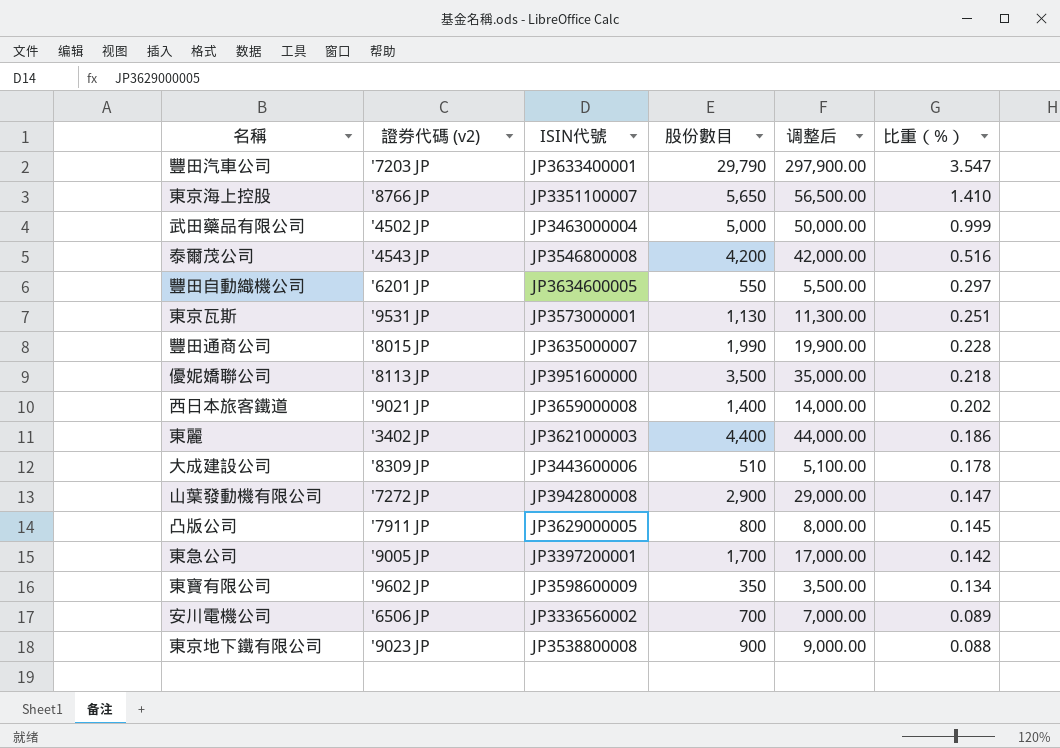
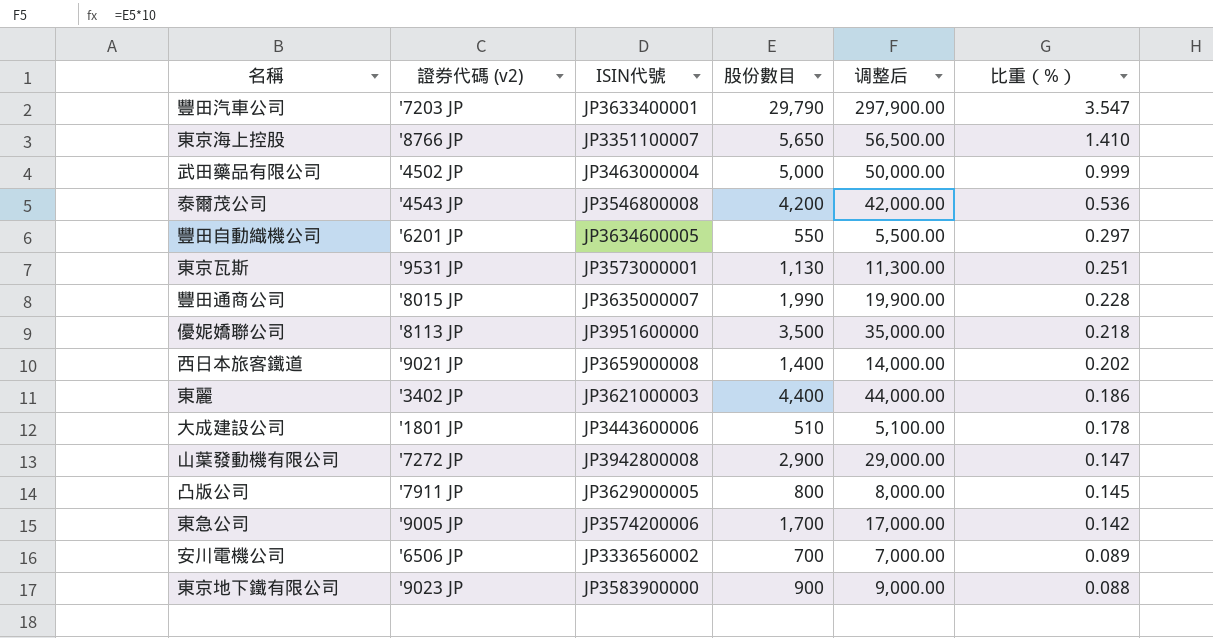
row 東寶有限公司: '9602 JP | JP3598600009 | 350 | 3,500.00 | 0.134 -> none
泰爾茂公司 | 比重（%）: 0.516 -> 0.536
大成建設公司 | 證券代碼 (v2): '8309 JP -> '1801 JP
東急公司 | ISIN代號: JP3397200001 -> JP3574200006
東京地下鐵有限公司 | ISIN代號: JP3538800008 -> JP3583900000

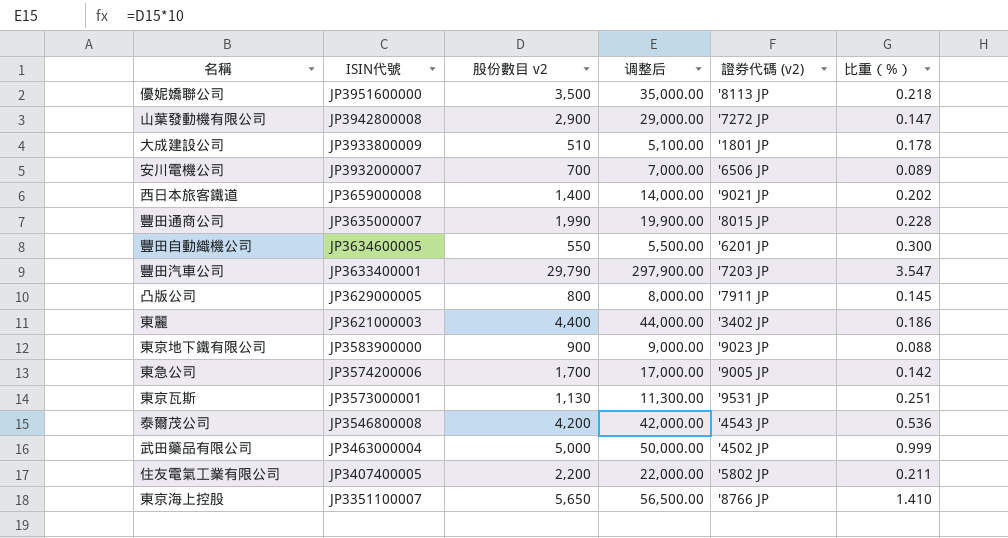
row order: 比重（%） descending -> ISIN代號 descending
column name: 股份數目 -> 股份數目 v2
column 證券代碼 (v2) | position: 2 -> 5
大成建設公司 | ISIN代號: JP3443600006 -> JP3933800009
安川電機公司 | ISIN代號: JP3336560002 -> JP3932000007
豐田自動織機公司 | 比重（%）: 0.297 -> 0.300
row 住友電氣工業有限公司: none -> JP3407400005 | 2,200 | 22,000.00 | '5802 JP | 0.211

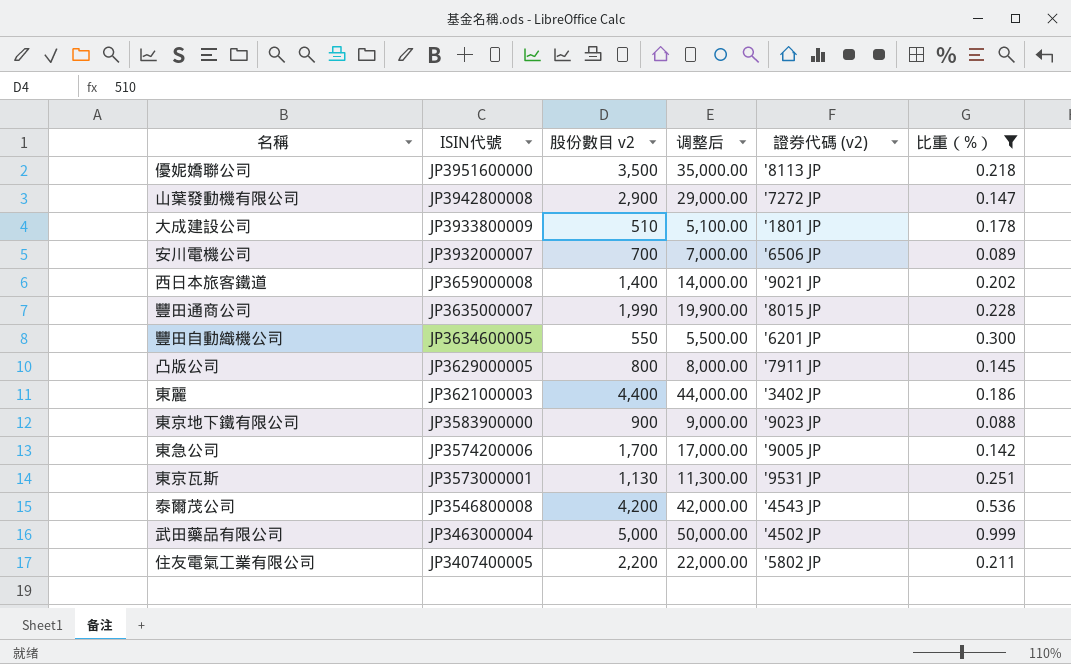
filter: none -> 比重（%） <= 0.999

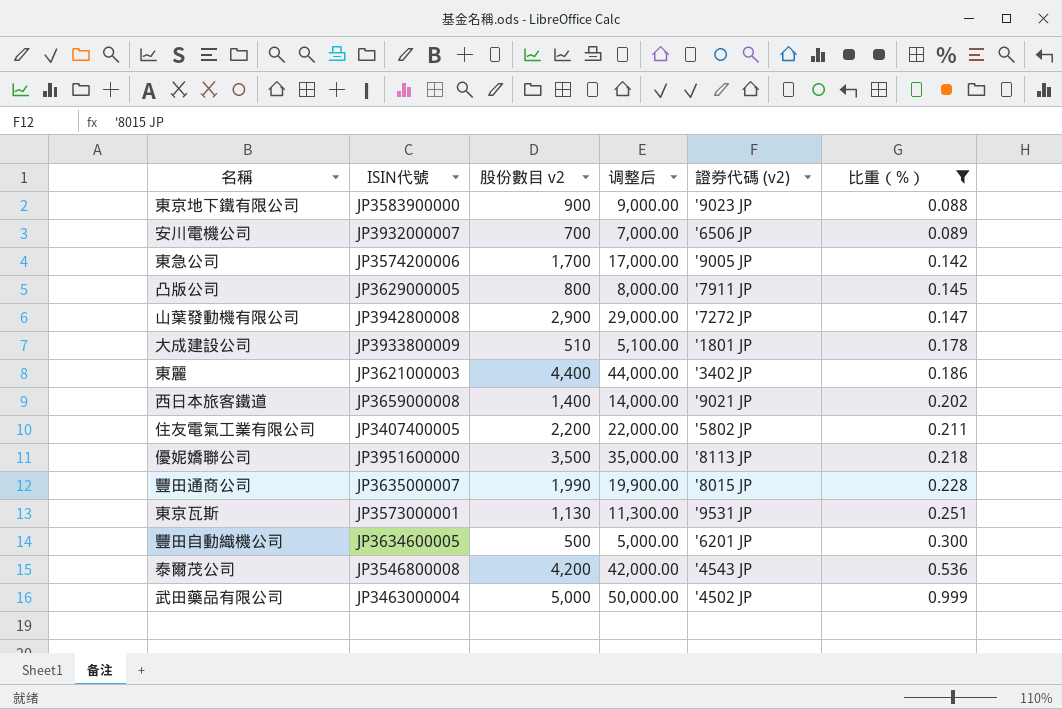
row order: ISIN代號 descending -> 比重（%） ascending
豐田自動織機公司 | 股份數目 v2: 550 -> 500
豐田自動織機公司 | 调整后: 5,500.00 -> 5,000.00

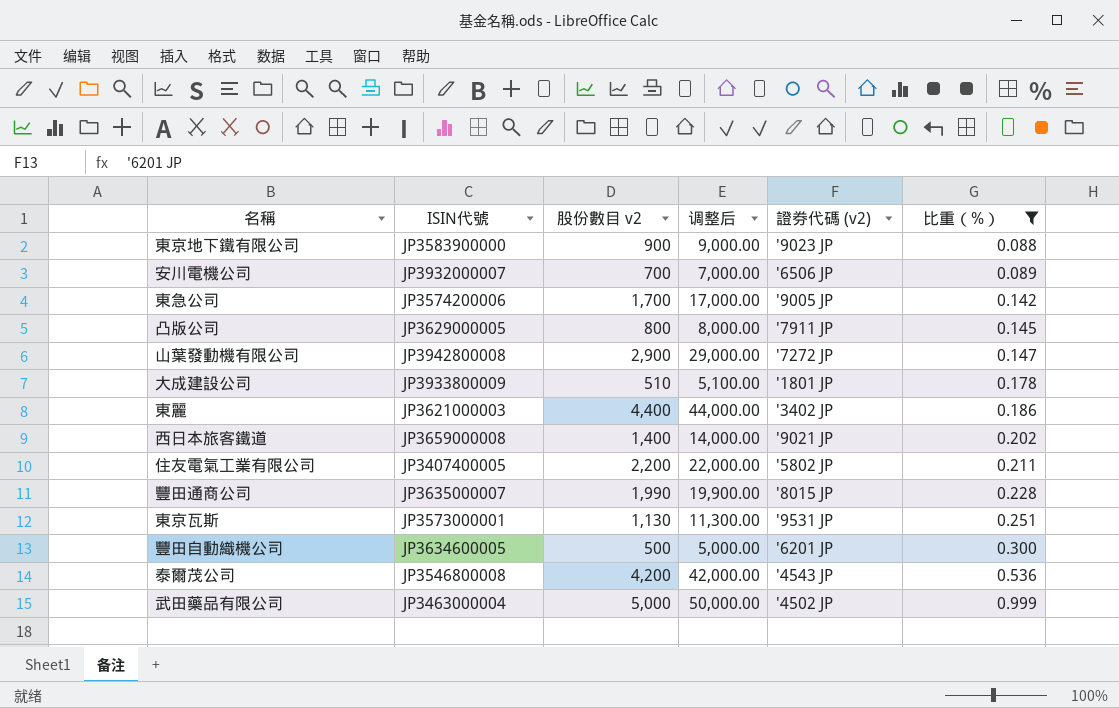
row 優妮嬌聯公司: JP3951600000 | 3,500 | 35,000.00 | '8113 JP | 0.218 -> none

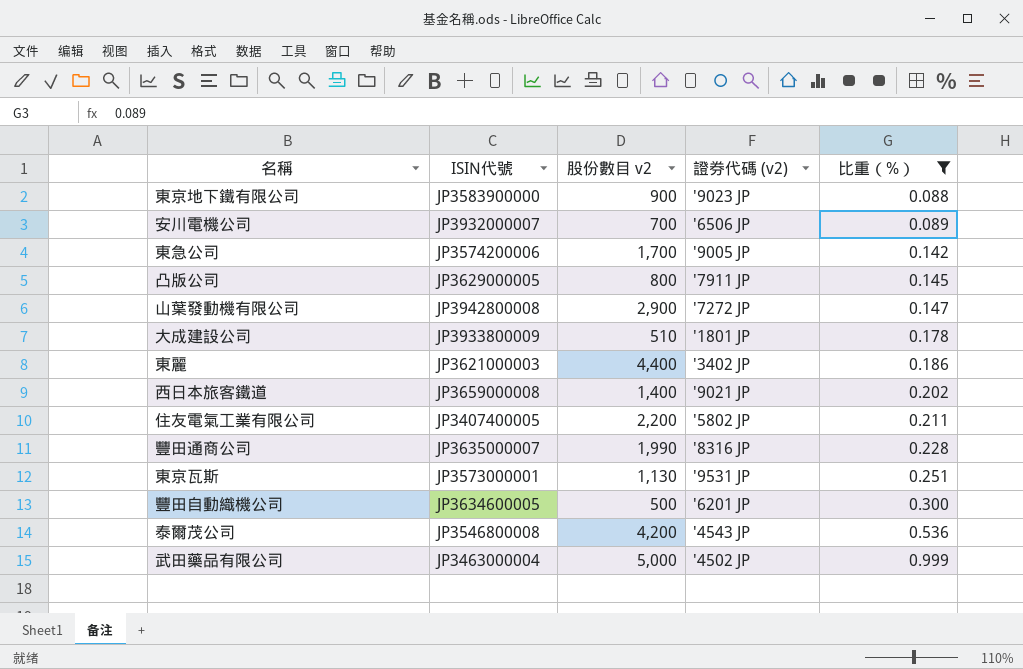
column 调整后 | formula: [股份數目 v2] * 10 -> none
豐田通商公司 | 證券代碼 (v2): '8015 JP -> '8316 JP

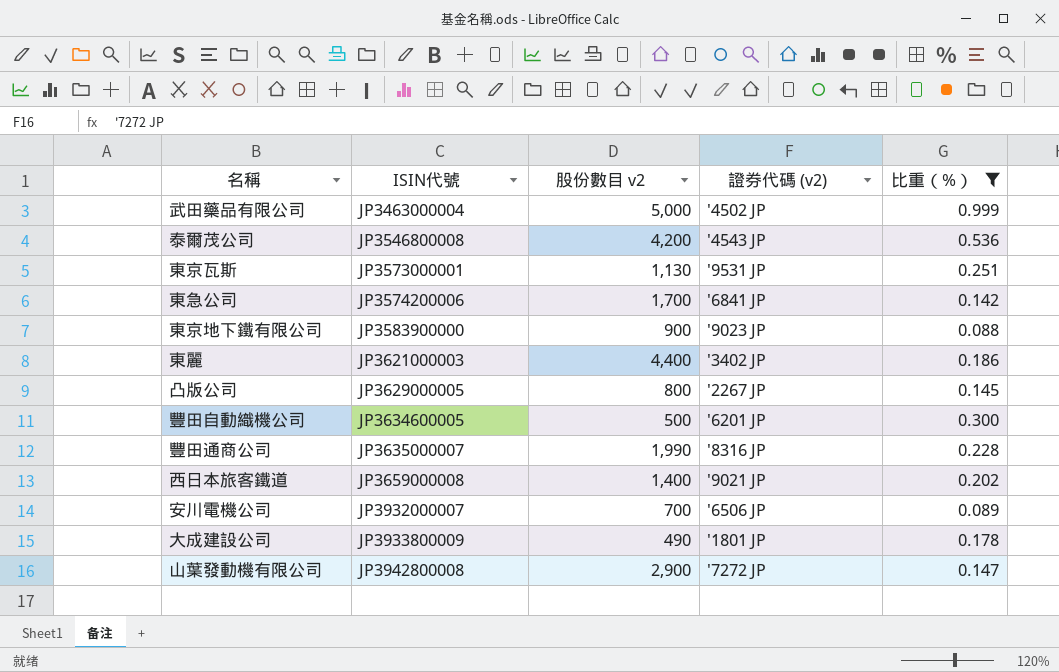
row order: 比重（%） ascending -> ISIN代號 ascending
row 住友電氣工業有限公司: JP3407400005 | 2,200 | '5802 JP | 0.211 -> none
東急公司 | 證券代碼 (v2): '9005 JP -> '6841 JP
凸版公司 | 證券代碼 (v2): '7911 JP -> '2267 JP
大成建設公司 | 股份數目 v2: 510 -> 490

